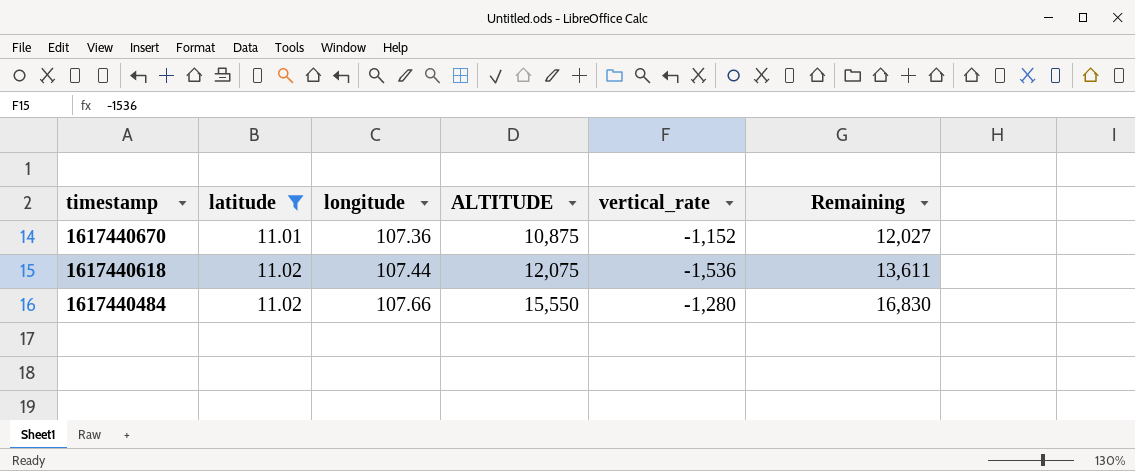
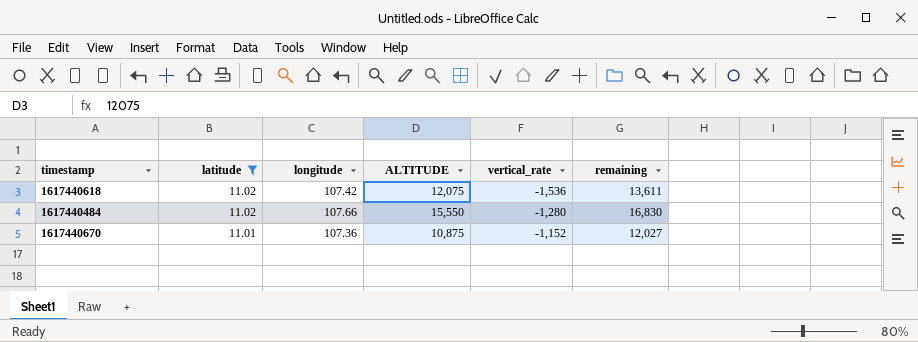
row order: timestamp descending -> latitude descending
column name: Remaining -> remaining
1617440618 | longitude: 107.44 -> 107.42

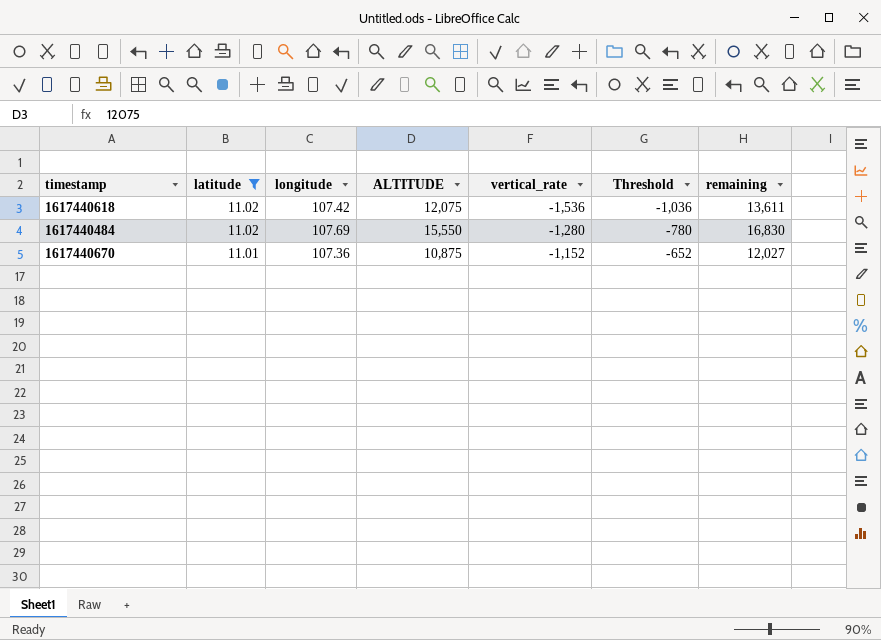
column Threshold | formula: none -> [vertical_rate] + 500
1617440484 | longitude: 107.66 -> 107.69

